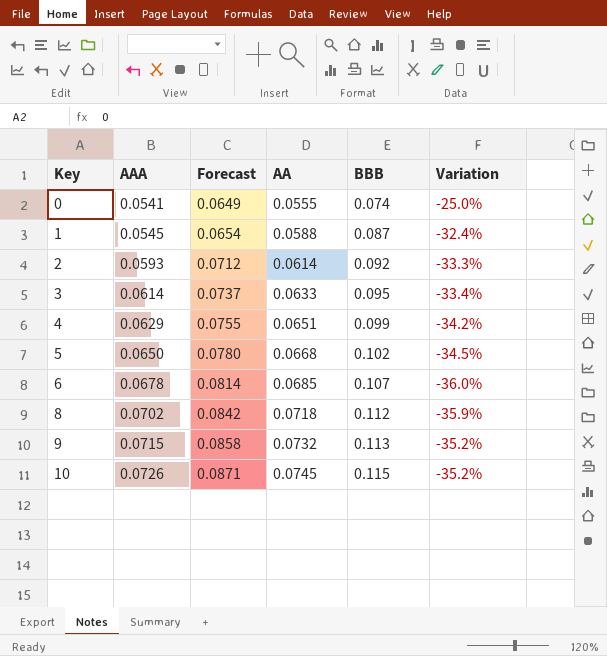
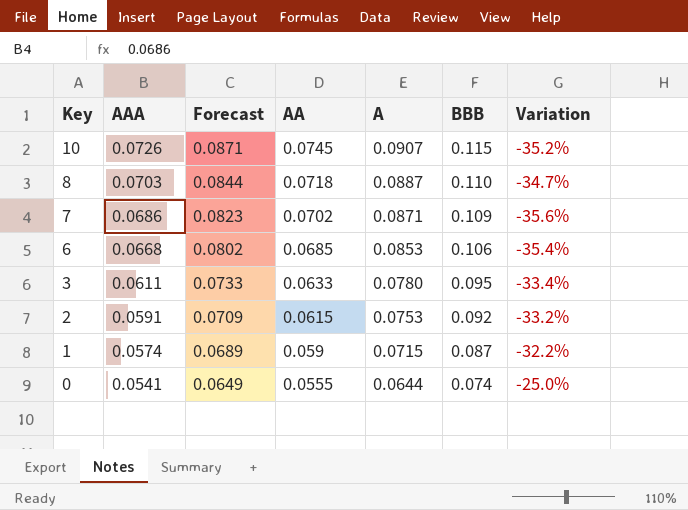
row order: Key ascending -> Key descending
column A | position: none -> 5
row 4: 0.0629 | 0.0755 | 0.0651 | 0.099 | -34.2% -> none
row 5: 0.0650 | 0.0780 | 0.0668 | 0.102 | -34.5% -> none
row 9: 0.0715 | 0.0858 | 0.0732 | 0.113 | -35.2% -> none
8 | AAA: 0.0702 -> 0.0703
8 | Forecast: 0.0842 -> 0.0844
8 | BBB: 0.112 -> 0.110
8 | Variation: -35.9% -> -34.7%
row 7: none -> 0.0686 | 0.0823 | 0.0702 | 0.0871 | 0.109 | -35.6%
6 | AAA: 0.0678 -> 0.0668
6 | Forecast: 0.0814 -> 0.0802
6 | BBB: 0.107 -> 0.106
6 | Variation: -36.0% -> -35.4%
3 | AAA: 0.0614 -> 0.0611
3 | Forecast: 0.0737 -> 0.0733
2 | AAA: 0.0593 -> 0.0591
2 | Forecast: 0.0712 -> 0.0709
2 | AA: 0.0614 -> 0.0615
2 | Variation: -33.3% -> -33.2%
1 | AAA: 0.0545 -> 0.0574
1 | Forecast: 0.0654 -> 0.0689
1 | AA: 0.0588 -> 0.059
1 | Variation: -32.4% -> -32.2%

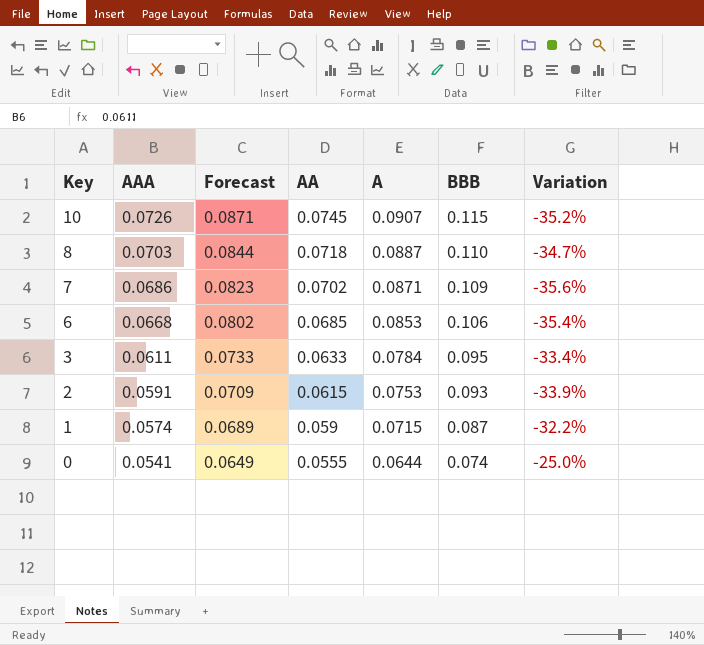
3 | A: 0.0780 -> 0.0784
2 | BBB: 0.092 -> 0.093
2 | Variation: -33.2% -> -33.9%

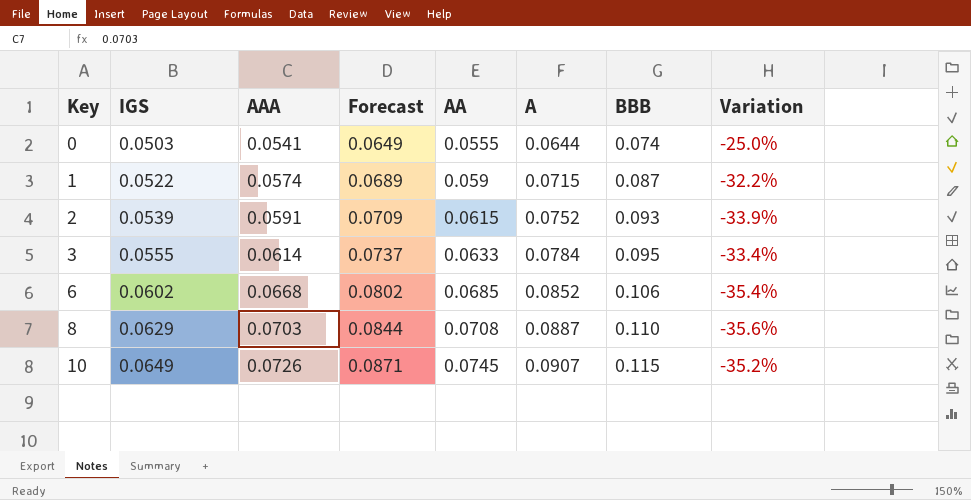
row order: Key descending -> Key ascending
column IGS | position: none -> 2
row 7: 0.0686 | 0.0823 | 0.0702 | 0.0871 | 0.109 | -35.6% -> none
2 | A: 0.0753 -> 0.0752
3 | AAA: 0.0611 -> 0.0614
3 | Forecast: 0.0733 -> 0.0737
6 | A: 0.0853 -> 0.0852
8 | AA: 0.0718 -> 0.0708
8 | Variation: -34.7% -> -35.6%

